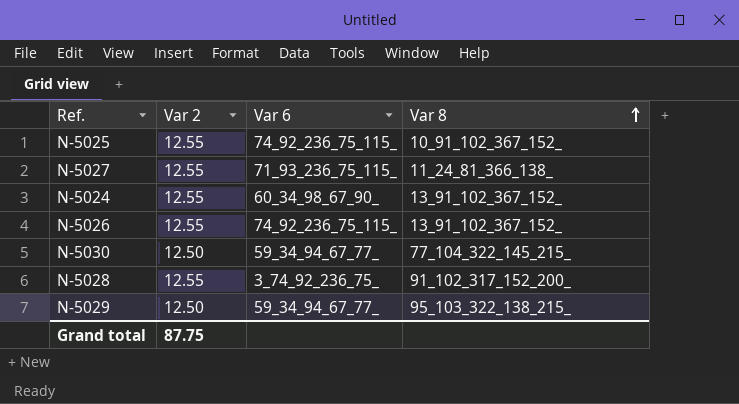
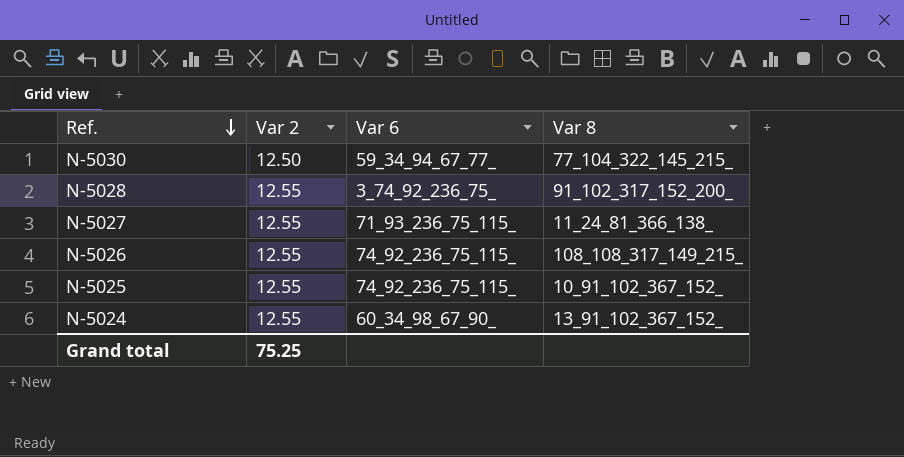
row order: Var 8 ascending -> Ref. descending
row N-5029: 12.50 | 59_34_94_67_77_ | 95_103_322_138_215_ -> none
N-5026 | Var 8: 13_91_102_367_152_ -> 108_108_317_149_215_
Grand total | Var 2: 87.75 -> 75.25

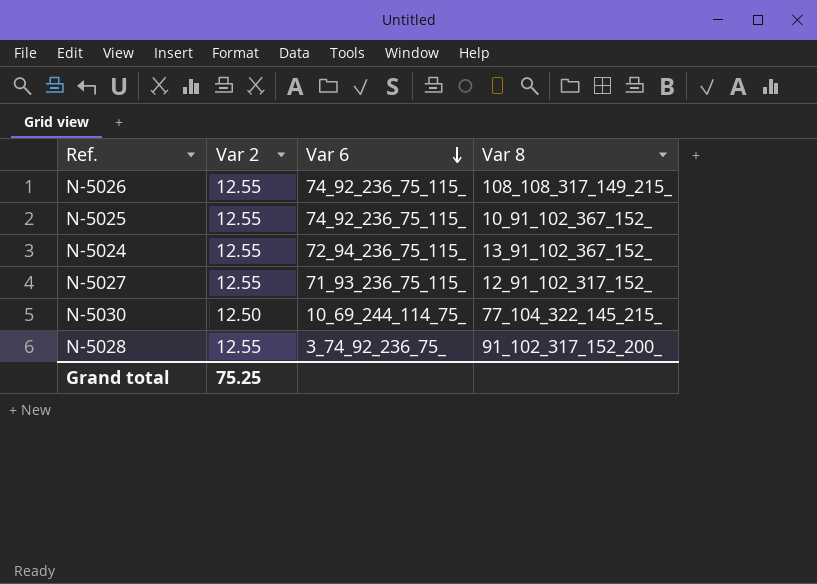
row order: Ref. descending -> Var 6 descending
N-5024 | Var 6: 60_34_98_67_90_ -> 72_94_236_75_115_
N-5027 | Var 8: 11_24_81_366_138_ -> 12_91_102_317_152_
N-5030 | Var 6: 59_34_94_67_77_ -> 10_69_244_114_75_

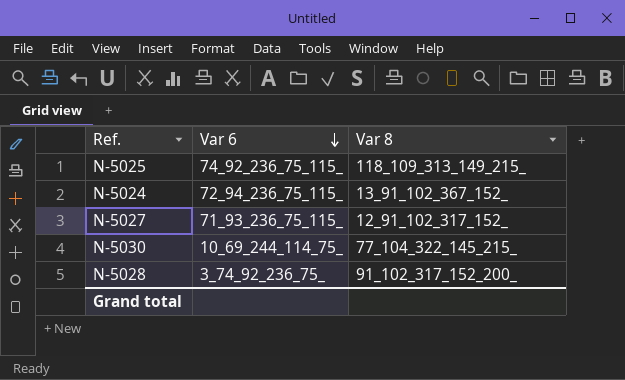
column Var 2 | position: 2 -> none
row N-5026: 12.55 | 74_92_236_75_115_ | 108_108_317_149_215_ -> none
N-5025 | Var 8: 10_91_102_367_152_ -> 118_109_313_149_215_

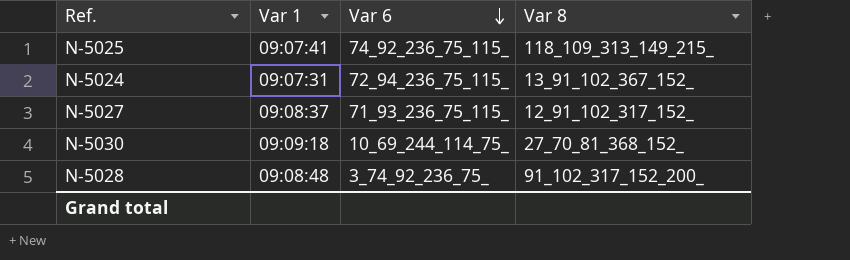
column Var 1 | position: none -> 2
N-5030 | Var 8: 77_104_322_145_215_ -> 27_70_81_368_152_

